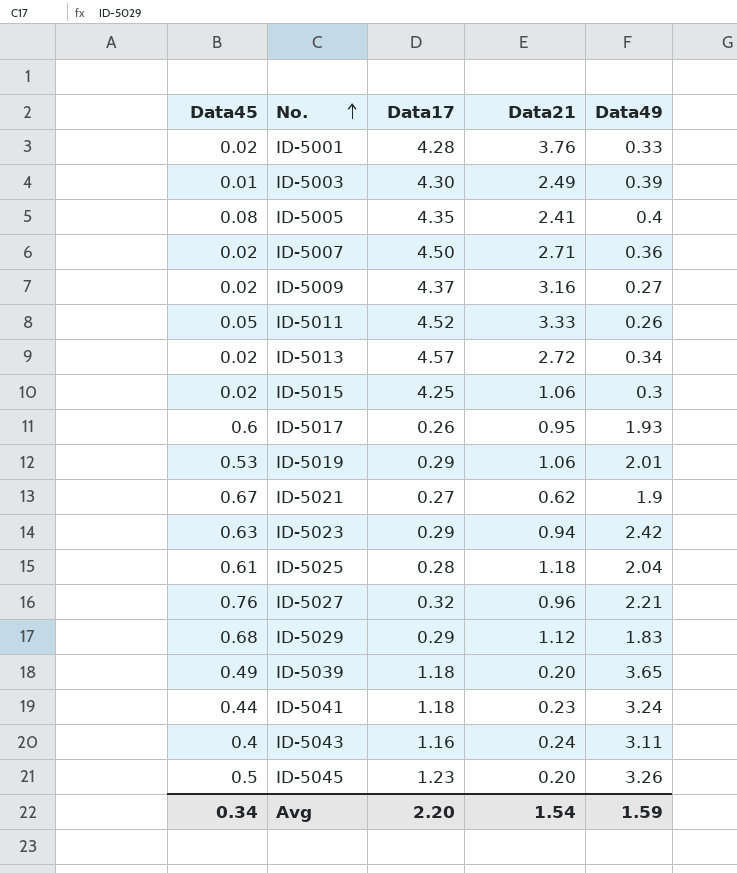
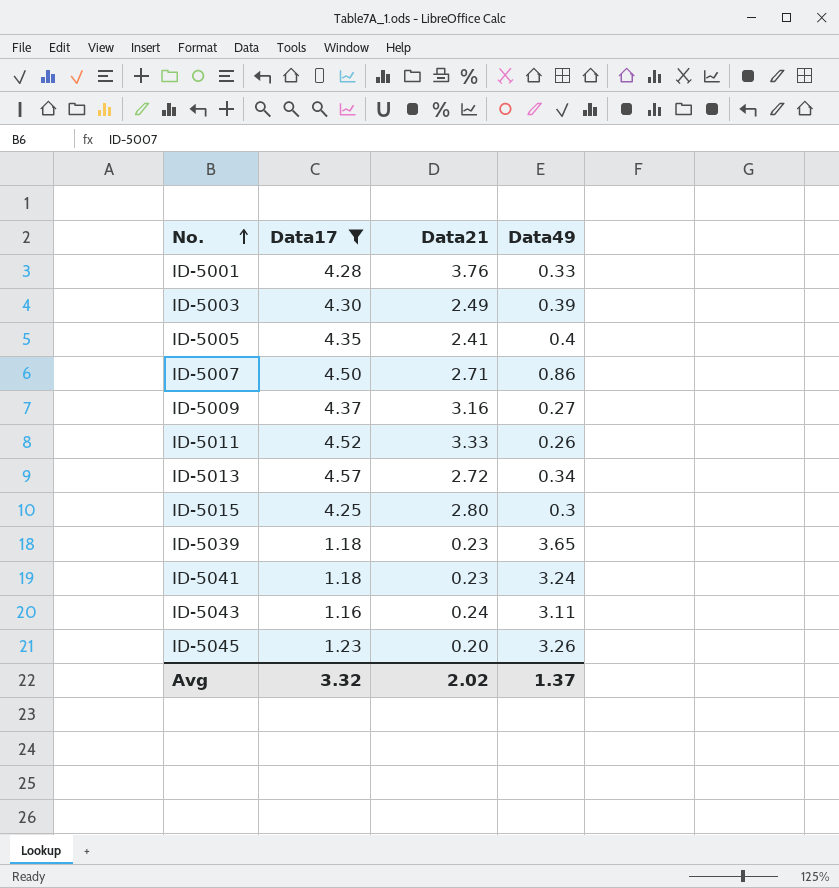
filter: none -> Data17 >= 1.16
column Data45 | position: 1 -> none
ID-5007 | Data49: 0.36 -> 0.86
ID-5015 | Data21: 1.06 -> 2.80
ID-5039 | Data21: 0.20 -> 0.23
Avg | Data17: 2.20 -> 3.32
Avg | Data21: 1.54 -> 2.02
Avg | Data49: 1.59 -> 1.37

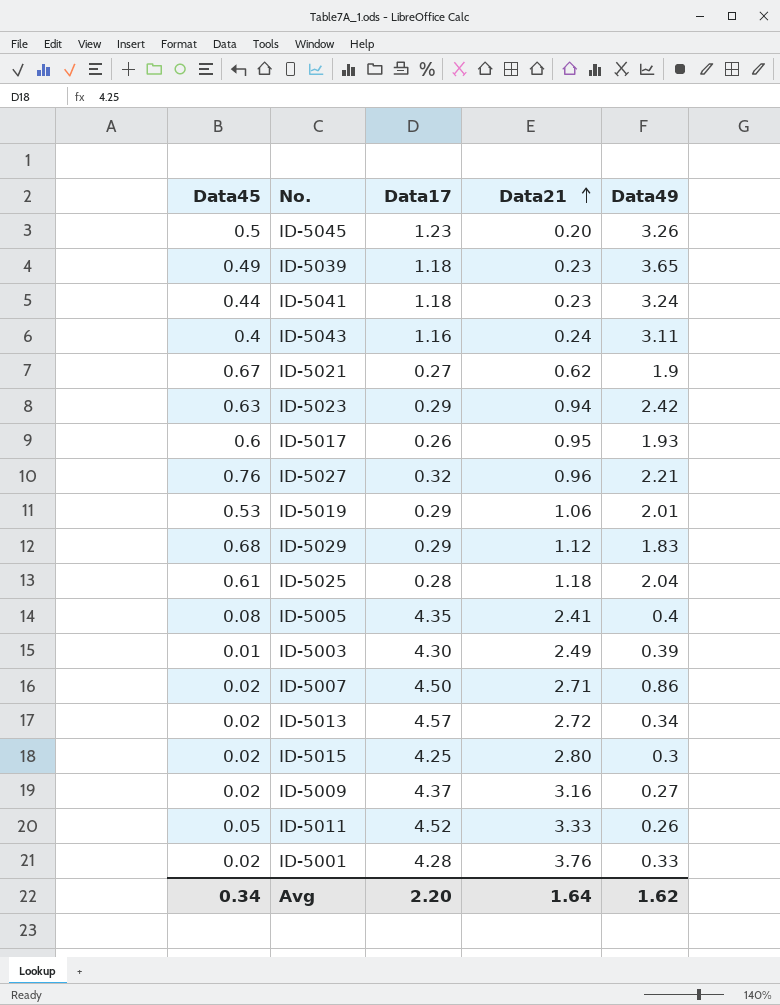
filter: Data17 >= 1.16 -> none
row order: No. ascending -> Data21 ascending
column Data45 | position: none -> 1
Avg | Data17: 3.32 -> 2.20
Avg | Data21: 2.02 -> 1.64
Avg | Data49: 1.37 -> 1.62

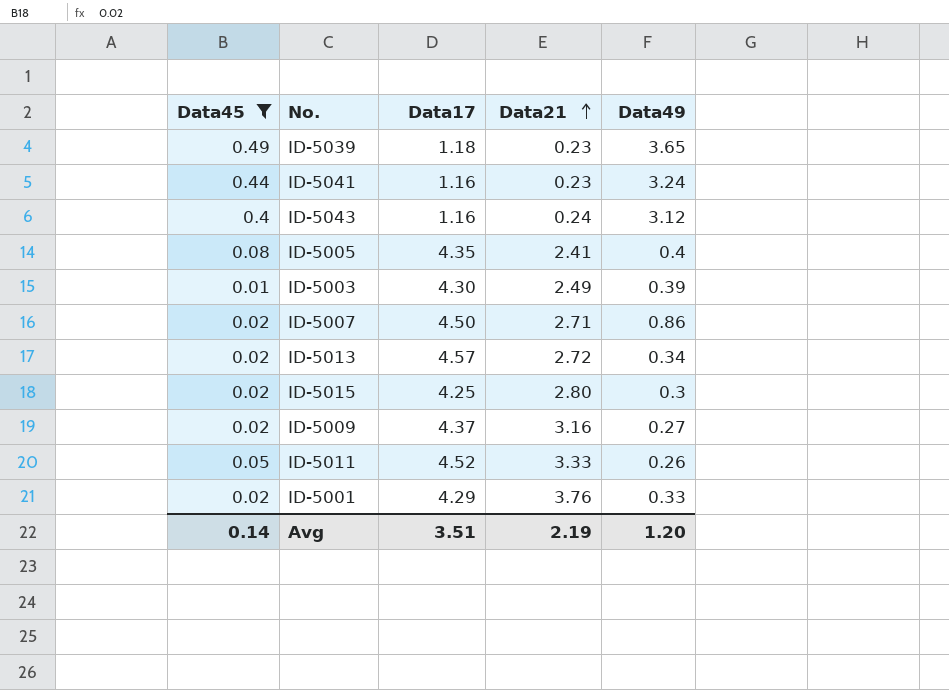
filter: none -> Data45 <= 0.49
ID-5041 | Data17: 1.18 -> 1.16
ID-5043 | Data49: 3.11 -> 3.12
ID-5001 | Data17: 4.28 -> 4.29
Avg | Data45: 0.34 -> 0.14
Avg | Data17: 2.20 -> 3.51
Avg | Data21: 1.64 -> 2.19
Avg | Data49: 1.62 -> 1.20

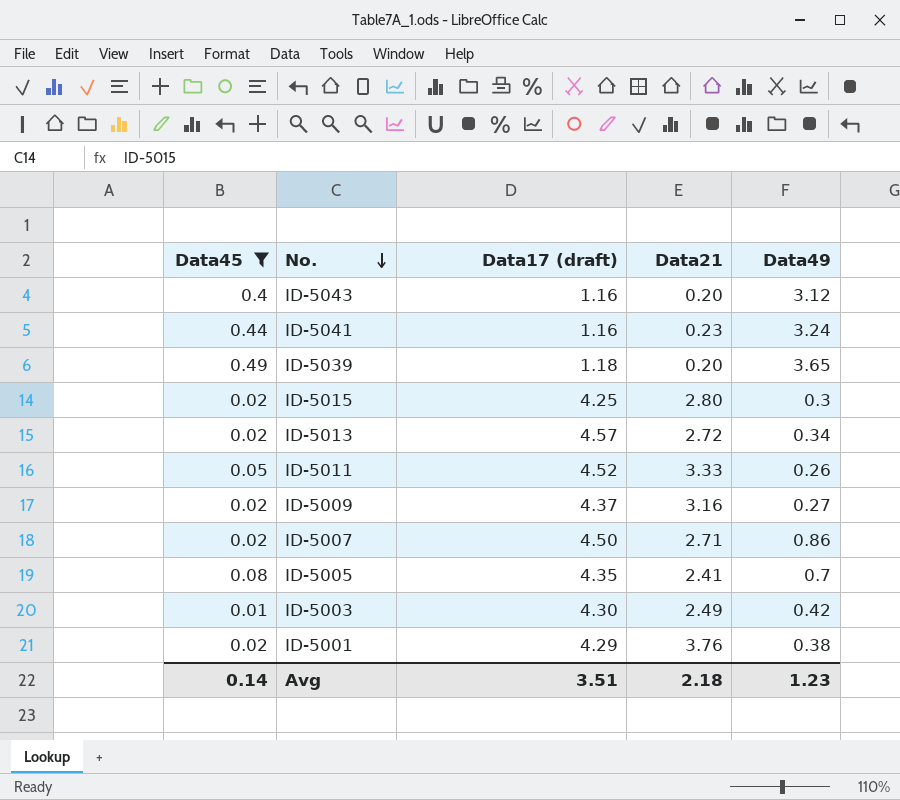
row order: Data21 ascending -> No. descending
column name: Data17 -> Data17 (draft)
ID-5043 | Data21: 0.24 -> 0.20
ID-5039 | Data21: 0.23 -> 0.20
ID-5005 | Data49: 0.4 -> 0.7
ID-5003 | Data49: 0.39 -> 0.42
ID-5001 | Data49: 0.33 -> 0.38
Avg | Data21: 2.19 -> 2.18
Avg | Data49: 1.20 -> 1.23

